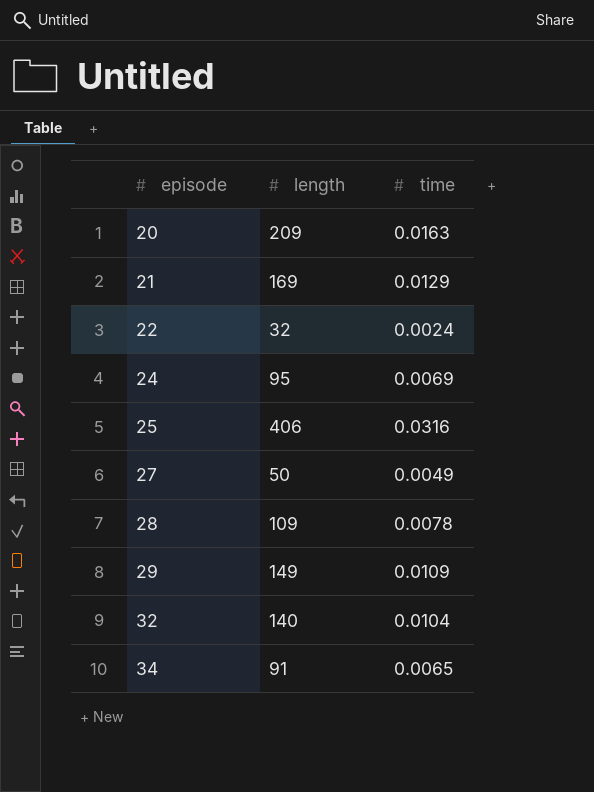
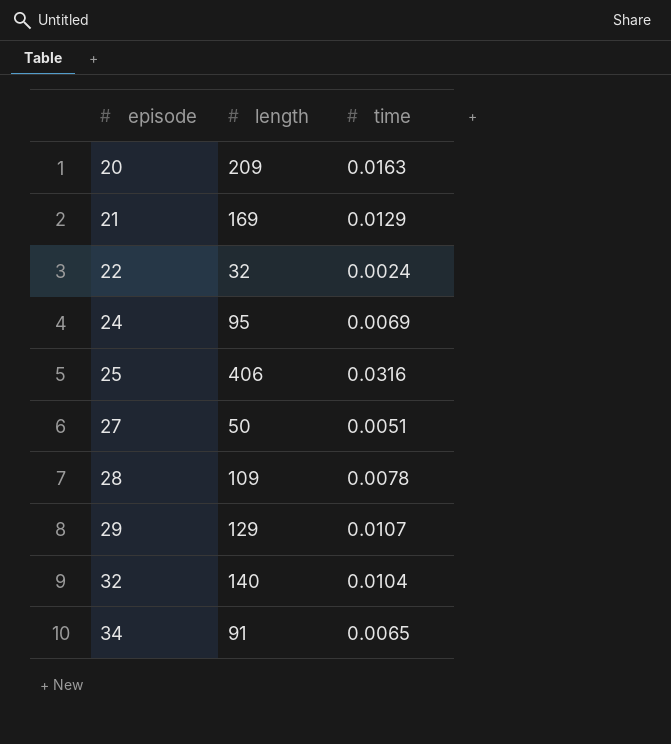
27 | time: 0.0049 -> 0.0051
29 | length: 149 -> 129
29 | time: 0.0109 -> 0.0107

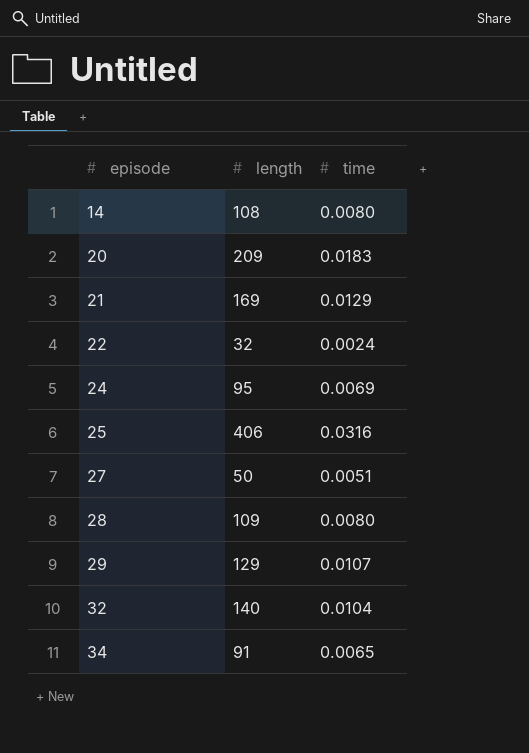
row 14: none -> 108 | 0.0080
20 | time: 0.0163 -> 0.0183
28 | time: 0.0078 -> 0.0080

